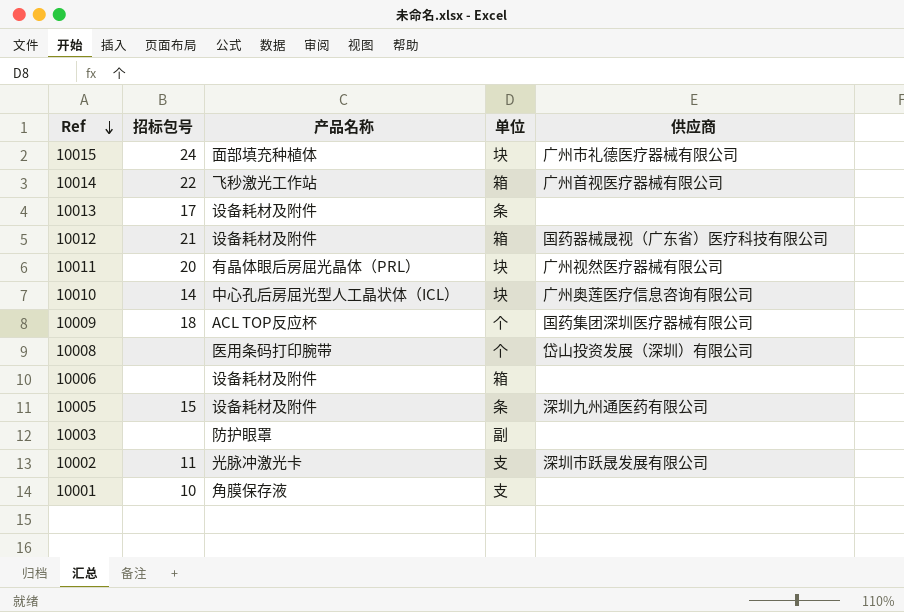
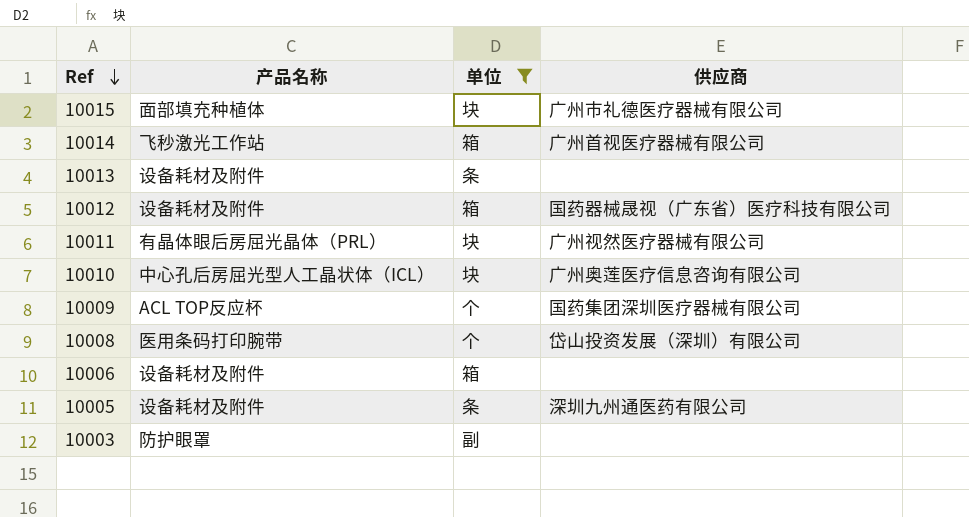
filter: none -> 单位 != 支
column 招标包号 | position: 2 -> none

